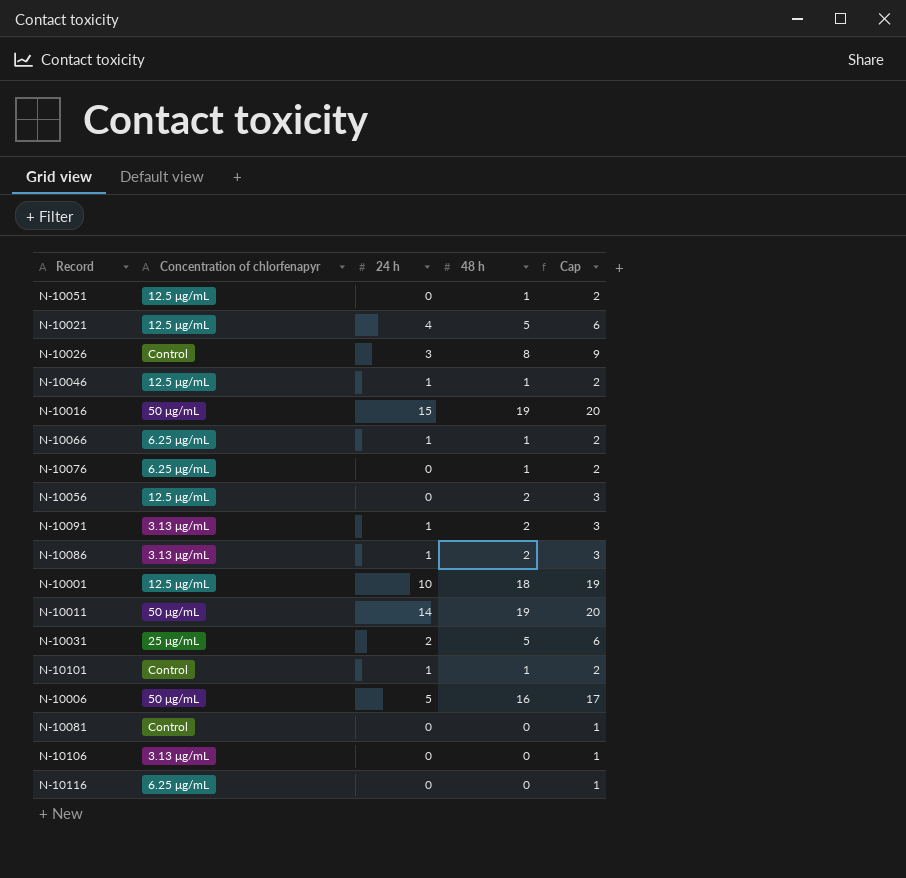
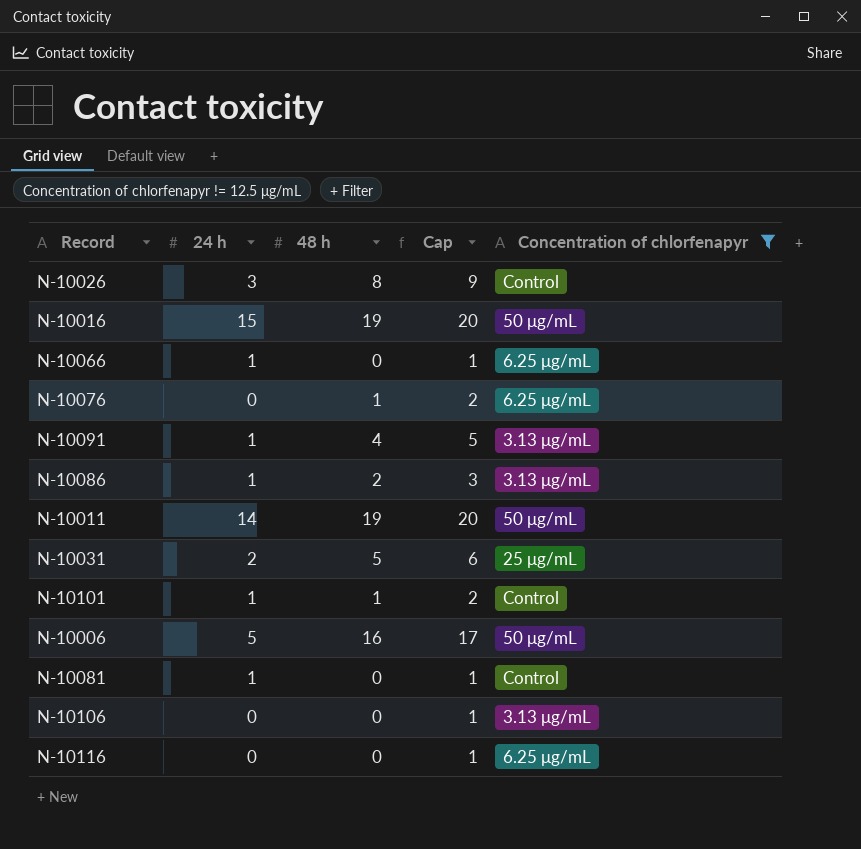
filter: none -> Concentration of chlorfenapyr != 12.5 μg/mL
column Concentration of chlorfenapyr | position: 2 -> 5
N-10066 | 48 h: 1 -> 0
N-10066 | Cap: 2 -> 1
N-10091 | 48 h: 2 -> 4
N-10091 | Cap: 3 -> 5
N-10081 | 24 h: 0 -> 1

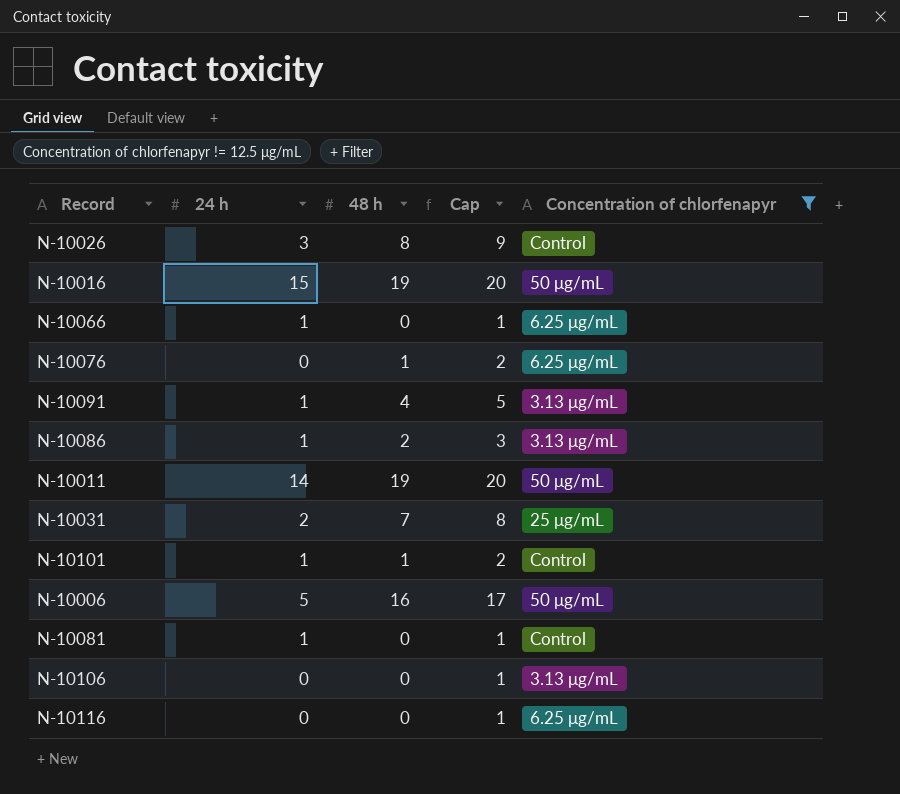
N-10031 | 48 h: 5 -> 7
N-10031 | Cap: 6 -> 8

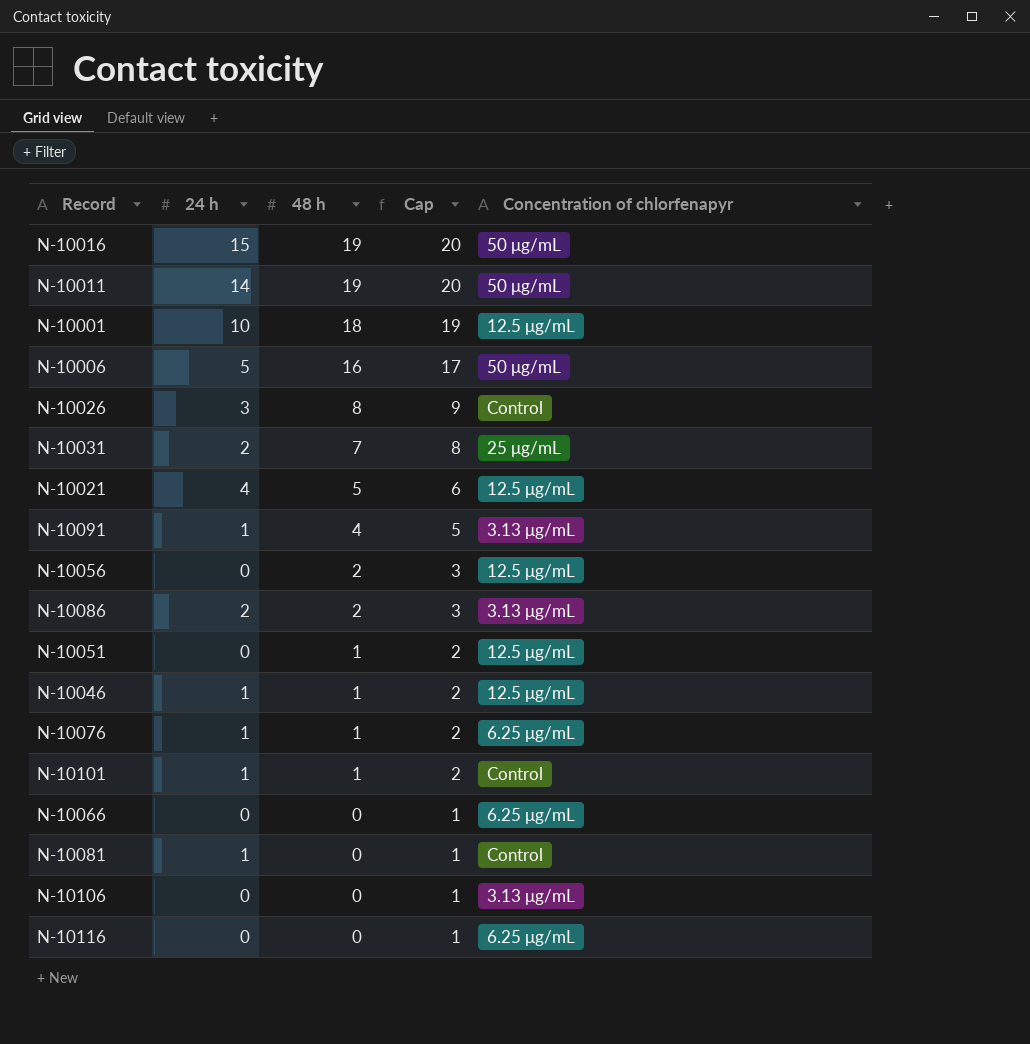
filter: Concentration of chlorfenapyr != 12.5 μg/mL -> none
row order: none -> 48 h descending
N-10086 | 24 h: 1 -> 2
N-10076 | 24 h: 0 -> 1
N-10066 | 24 h: 1 -> 0

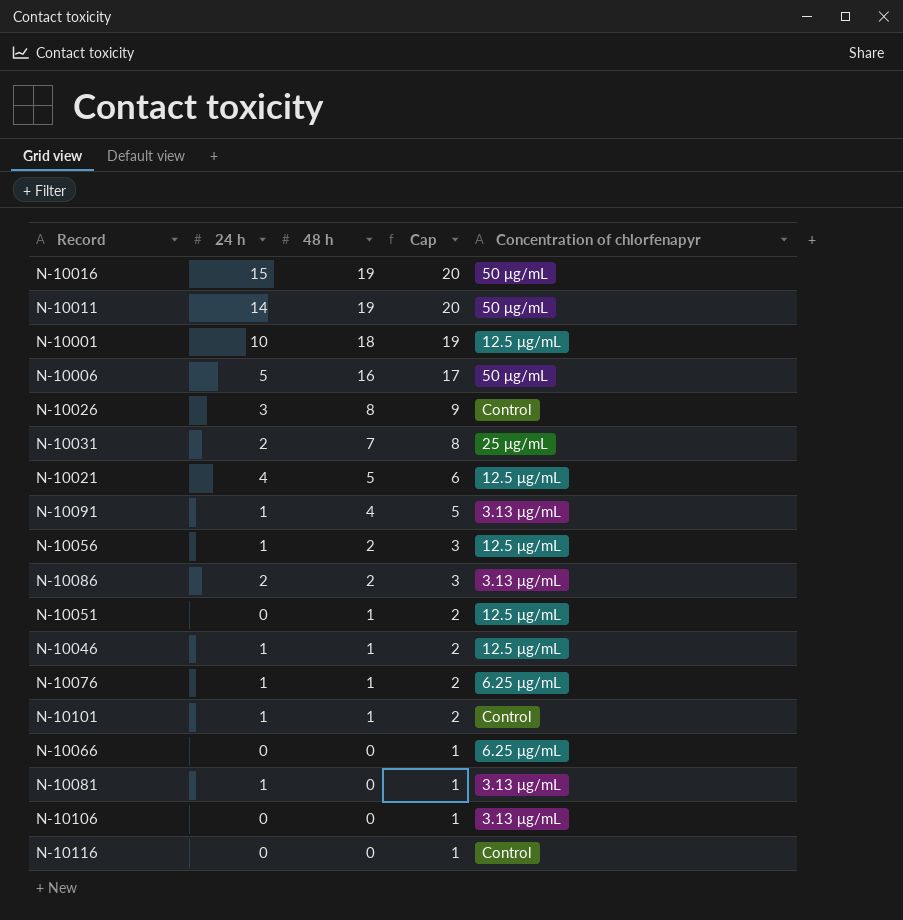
N-10056 | 24 h: 0 -> 1
N-10081 | Concentration of chlorfenapyr: Control -> 3.13 μg/mL
N-10116 | Concentration of chlorfenapyr: 6.25 μg/mL -> Control

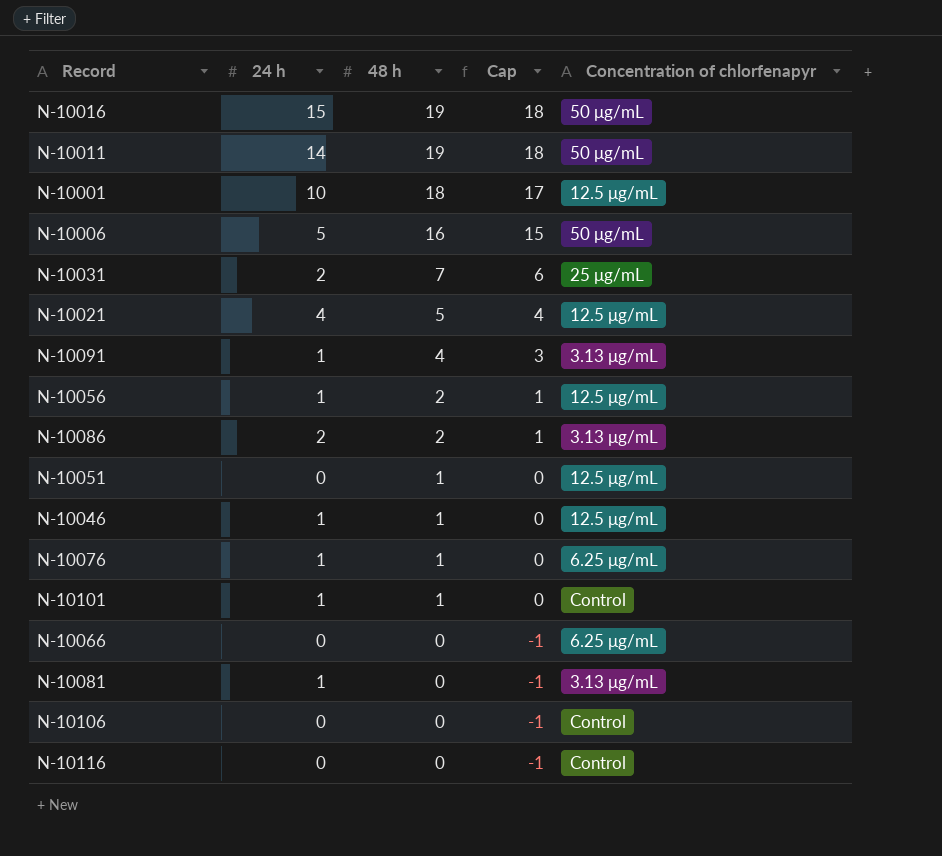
column Cap | formula: [48 h] + 1 -> [48 h] - 1
row N-10026: 3 | 8 | 9 | Control -> none
N-10106 | Concentration of chlorfenapyr: 3.13 μg/mL -> Control

